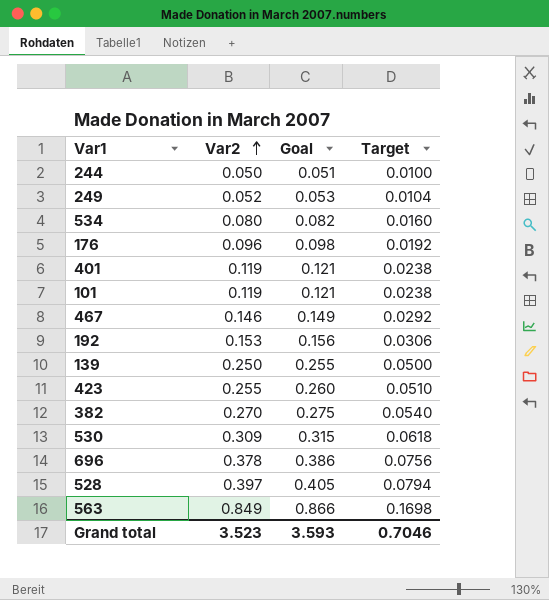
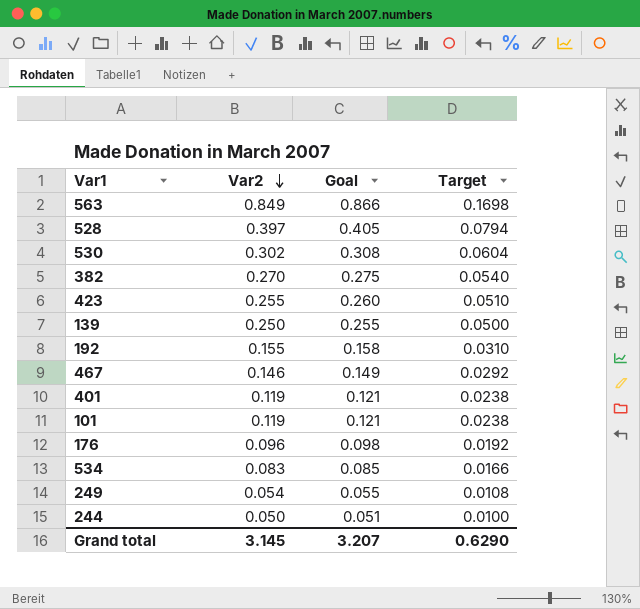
row order: Var2 ascending -> Var2 descending
row 696: 0.378 | 0.386 | 0.0756 -> none
530 | Var2: 0.309 -> 0.302
530 | Goal: 0.315 -> 0.308
530 | Target: 0.0618 -> 0.0604
192 | Var2: 0.153 -> 0.155
192 | Goal: 0.156 -> 0.158
192 | Target: 0.0306 -> 0.0310
534 | Var2: 0.080 -> 0.083
534 | Goal: 0.082 -> 0.085
534 | Target: 0.0160 -> 0.0166
249 | Var2: 0.052 -> 0.054
249 | Goal: 0.053 -> 0.055
249 | Target: 0.0104 -> 0.0108
Grand total | Var2: 3.523 -> 3.145
Grand total | Goal: 3.593 -> 3.207
Grand total | Target: 0.7046 -> 0.6290

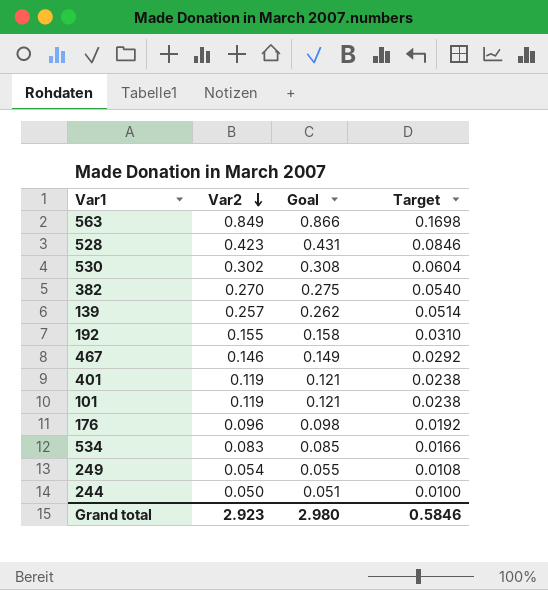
row 423: 0.255 | 0.260 | 0.0510 -> none
528 | Var2: 0.397 -> 0.423
528 | Goal: 0.405 -> 0.431
528 | Target: 0.0794 -> 0.0846
139 | Var2: 0.250 -> 0.257
139 | Goal: 0.255 -> 0.262
139 | Target: 0.0500 -> 0.0514
Grand total | Var2: 3.145 -> 2.923
Grand total | Goal: 3.207 -> 2.980
Grand total | Target: 0.6290 -> 0.5846

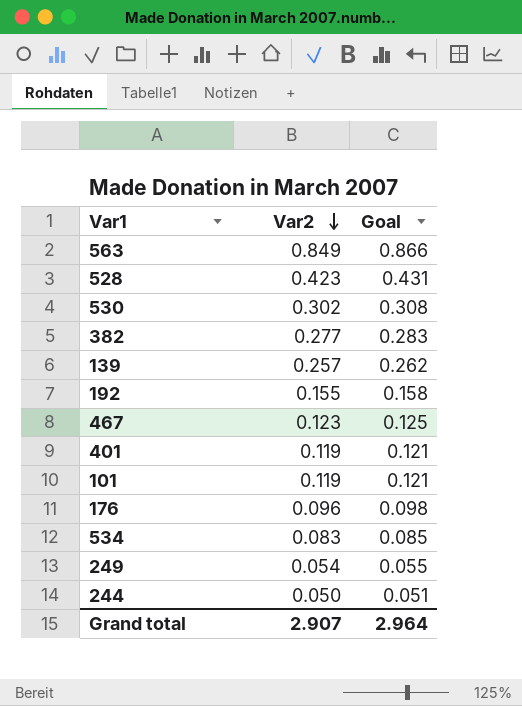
column Target | formula: [Var2] * 0.2 -> none
382 | Var2: 0.270 -> 0.277
382 | Goal: 0.275 -> 0.283
467 | Var2: 0.146 -> 0.123
467 | Goal: 0.149 -> 0.125
Grand total | Var2: 2.923 -> 2.907
Grand total | Goal: 2.980 -> 2.964

